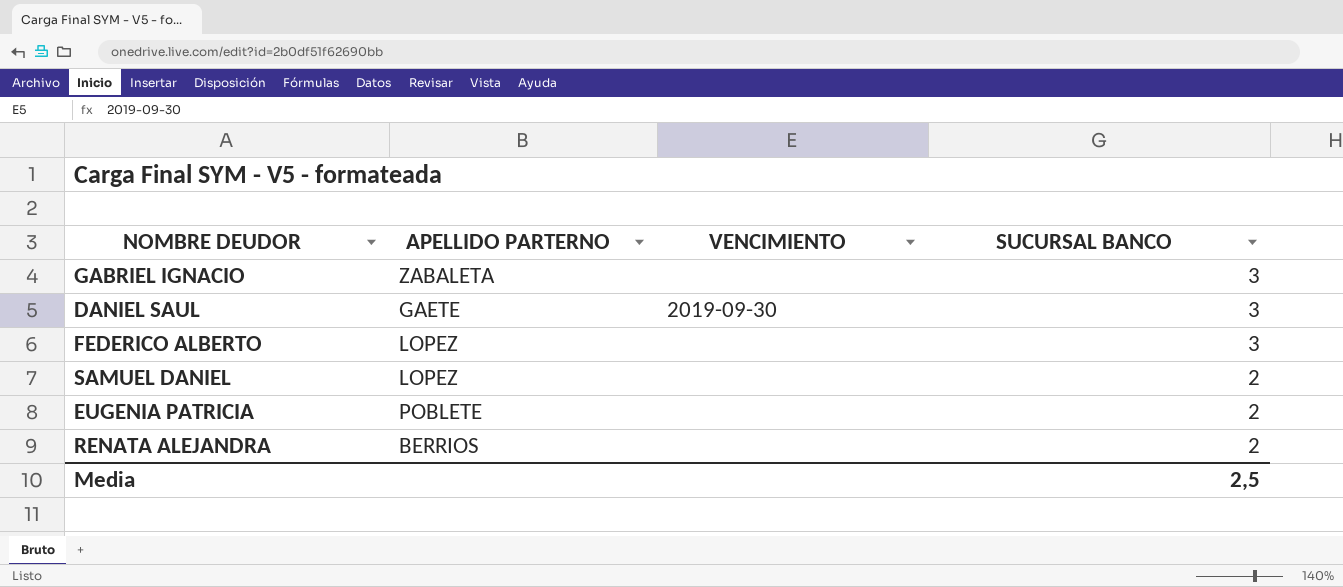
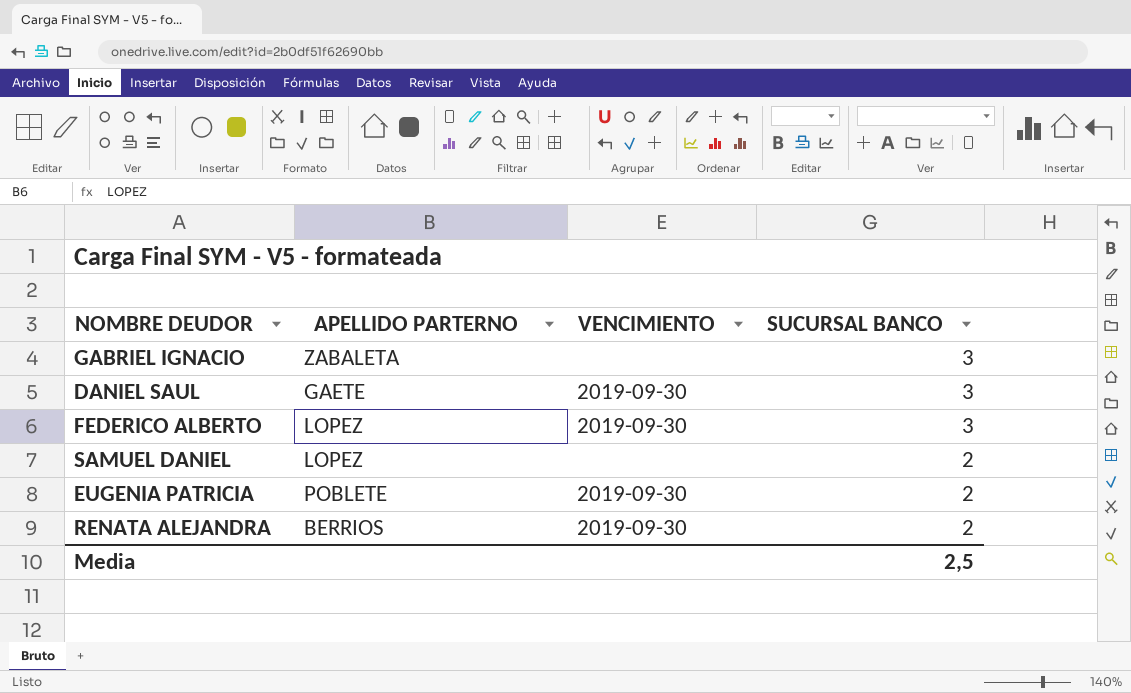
FEDERICO ALBERTO | VENCIMIENTO: none -> 2019-09-30
EUGENIA PATRICIA | VENCIMIENTO: none -> 2019-09-30
RENATA ALEJANDRA | VENCIMIENTO: none -> 2019-09-30

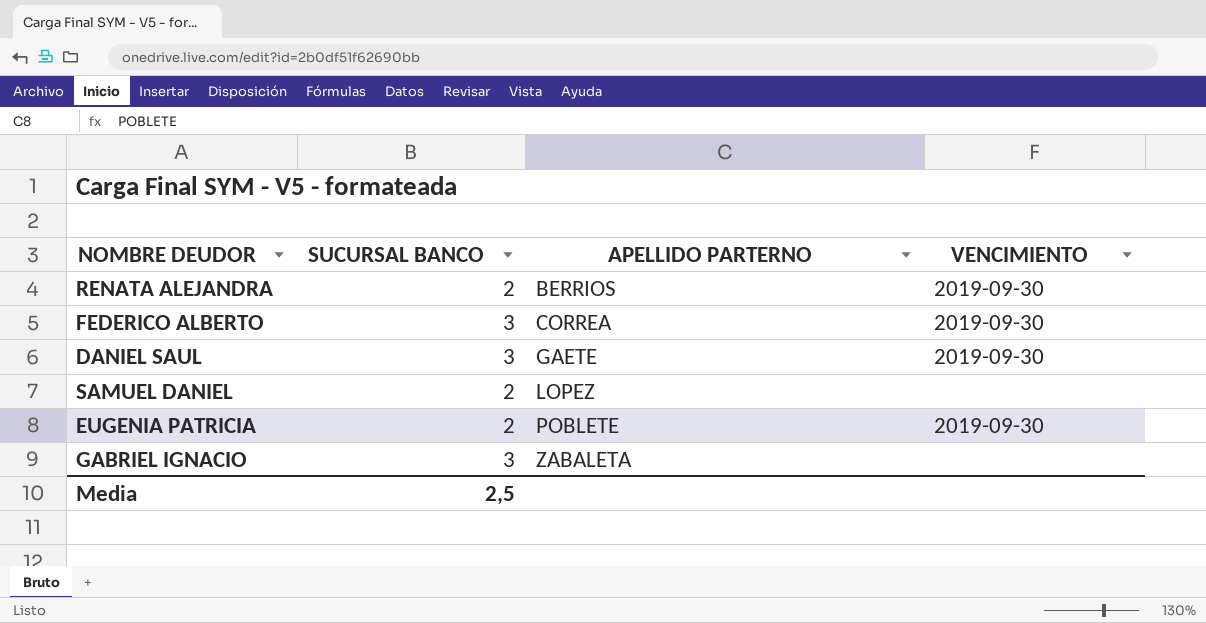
row order: SUCURSAL BANCO descending -> APELLIDO PARTERNO ascending
column SUCURSAL BANCO | position: 4 -> 2
FEDERICO ALBERTO | APELLIDO PARTERNO: LOPEZ -> CORREA

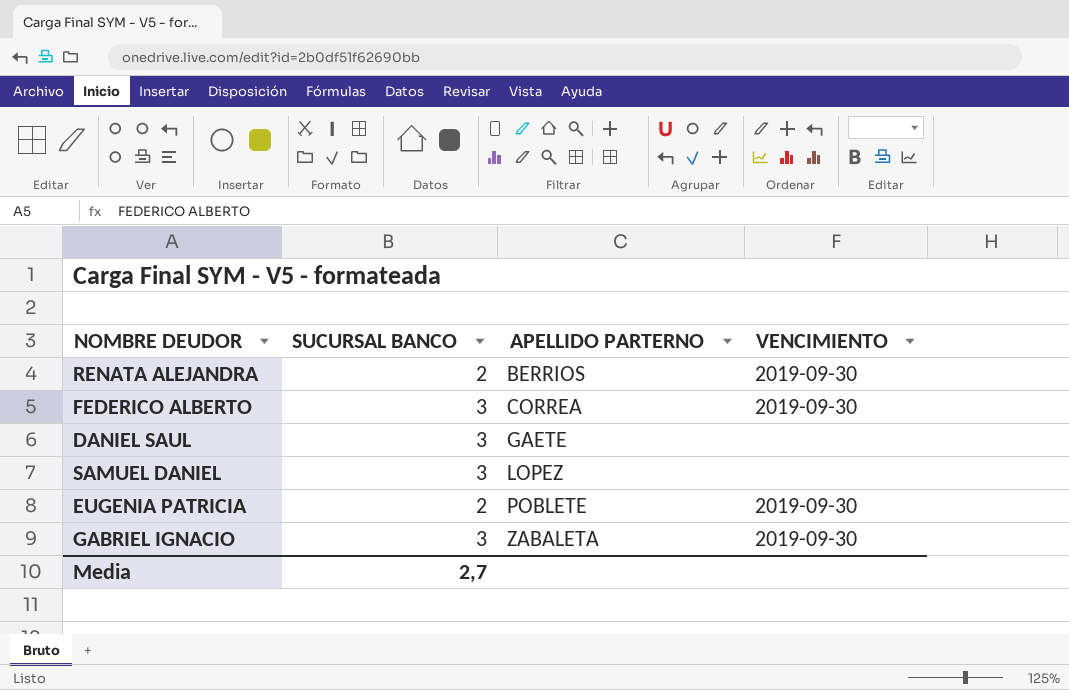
DANIEL SAUL | VENCIMIENTO: 2019-09-30 -> none
SAMUEL DANIEL | SUCURSAL BANCO: 2 -> 3
GABRIEL IGNACIO | VENCIMIENTO: none -> 2019-09-30
Media | SUCURSAL BANCO: 2,5 -> 2,7

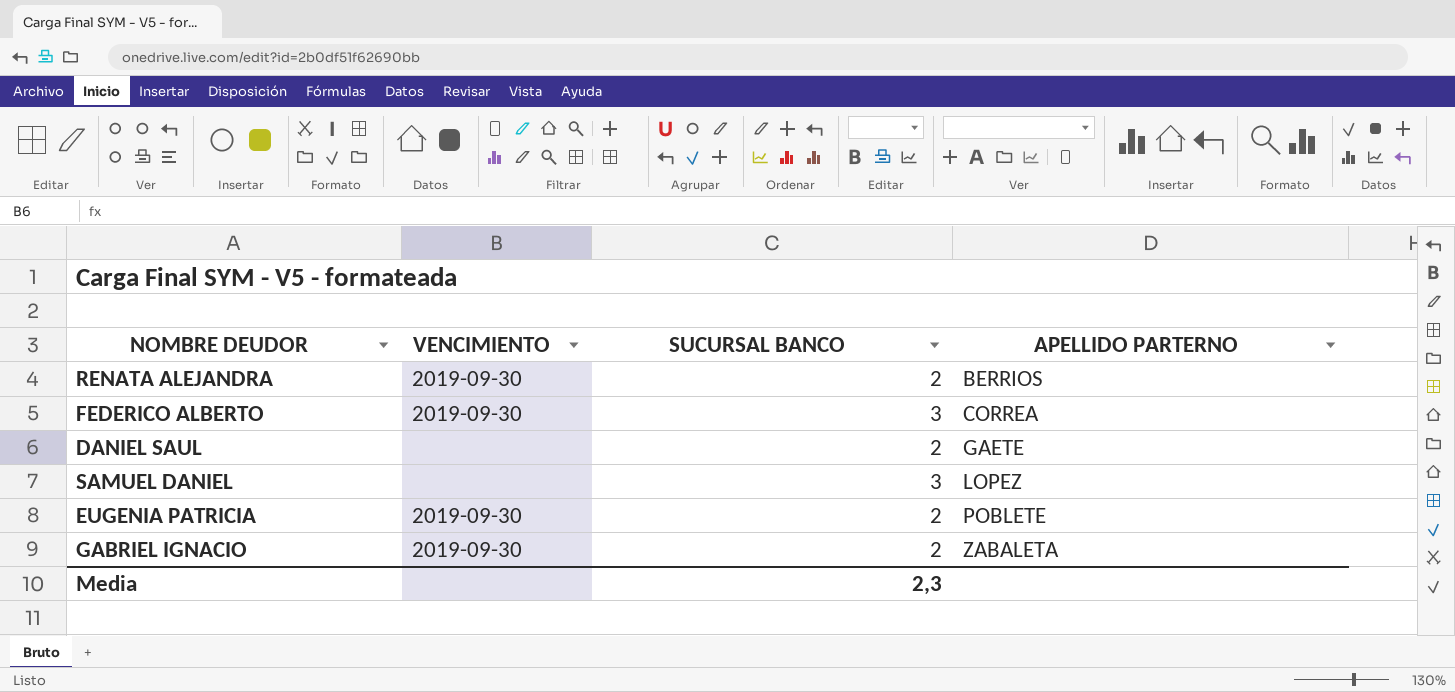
column VENCIMIENTO | position: 4 -> 2
DANIEL SAUL | SUCURSAL BANCO: 3 -> 2
GABRIEL IGNACIO | SUCURSAL BANCO: 3 -> 2
Media | SUCURSAL BANCO: 2,7 -> 2,3

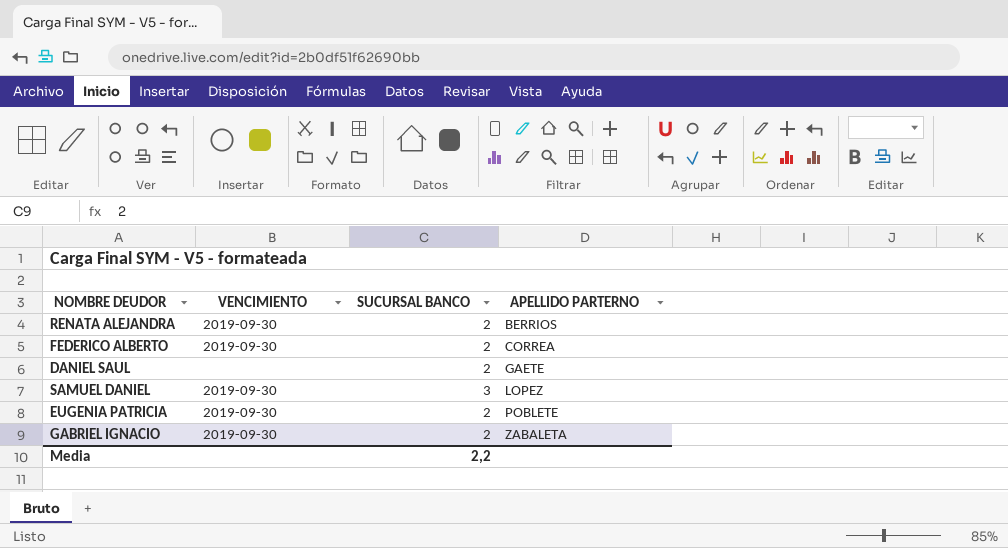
FEDERICO ALBERTO | SUCURSAL BANCO: 3 -> 2
SAMUEL DANIEL | VENCIMIENTO: none -> 2019-09-30
Media | SUCURSAL BANCO: 2,3 -> 2,2

